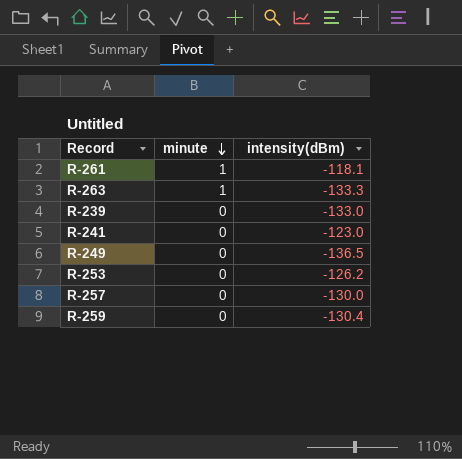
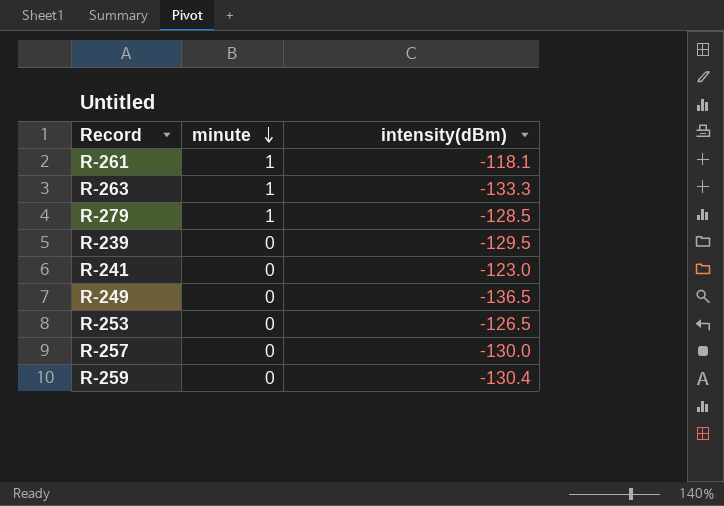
row R-279: none -> 1 | -128.5
R-239 | intensity(dBm): -133.0 -> -129.5
R-253 | intensity(dBm): -126.2 -> -126.5

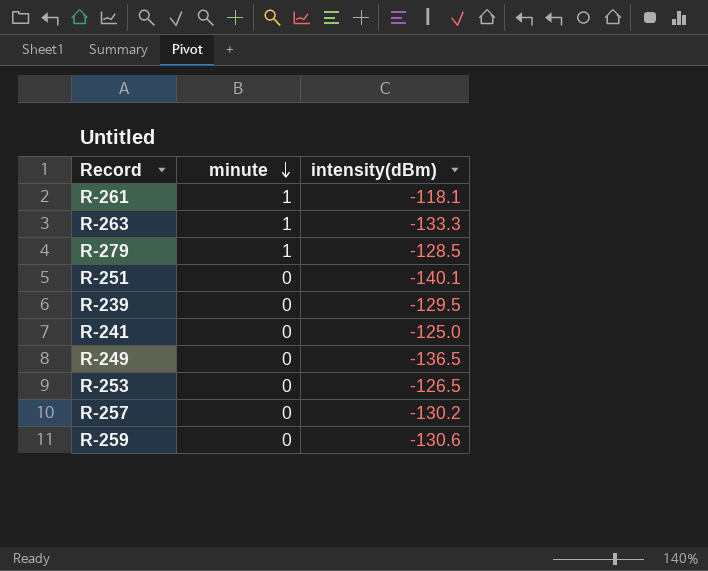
row R-251: none -> 0 | -140.1
R-241 | intensity(dBm): -123.0 -> -125.0
R-257 | intensity(dBm): -130.0 -> -130.2
R-259 | intensity(dBm): -130.4 -> -130.6

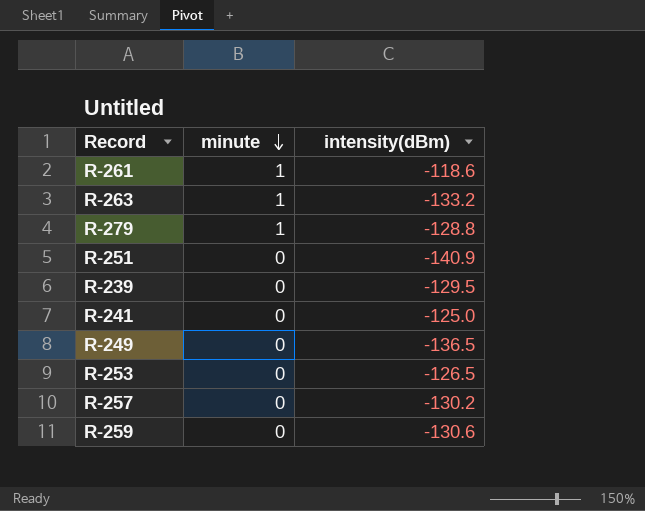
R-261 | intensity(dBm): -118.1 -> -118.6
R-263 | intensity(dBm): -133.3 -> -133.2
R-279 | intensity(dBm): -128.5 -> -128.8
R-251 | intensity(dBm): -140.1 -> -140.9

